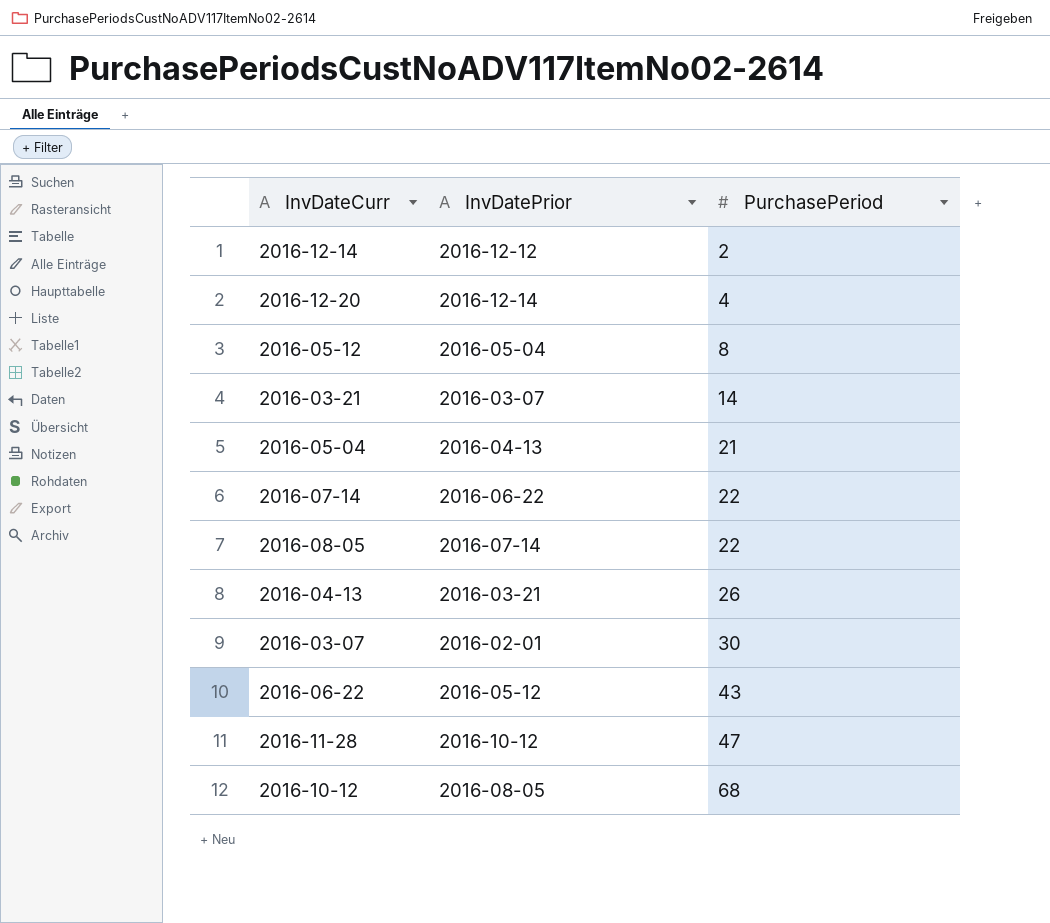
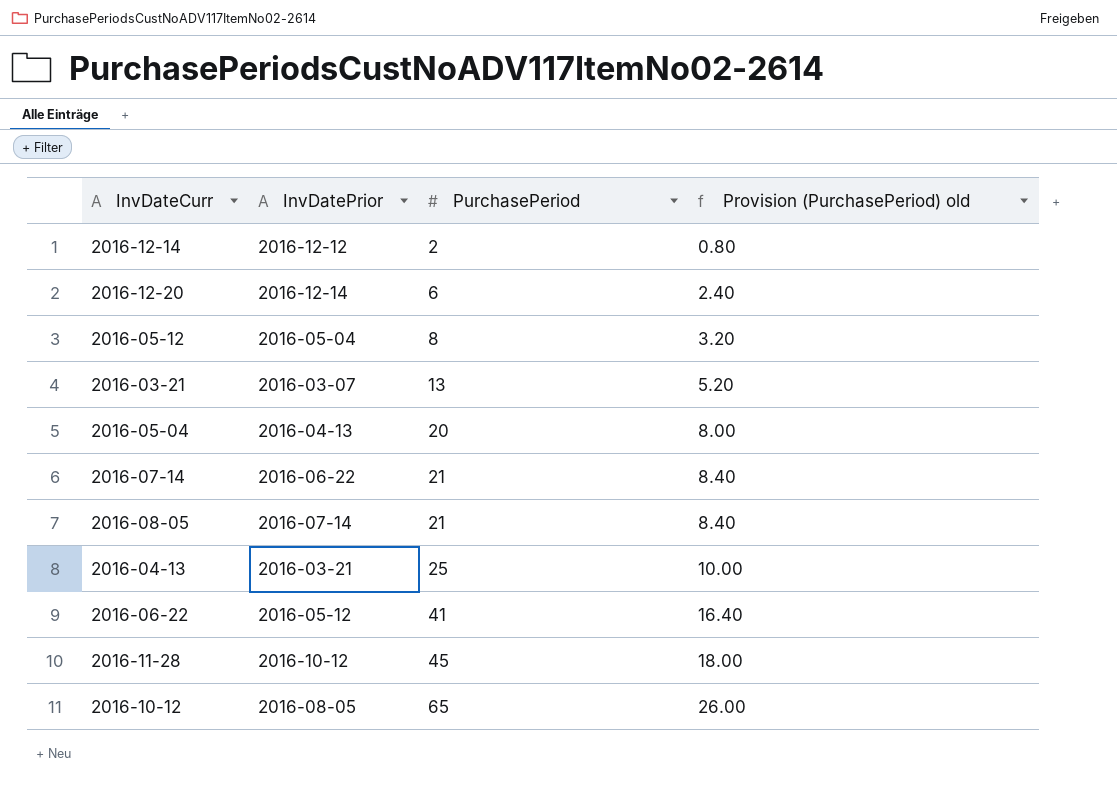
column Provision (PurchasePeriod) old | formula: none -> [PurchasePeriod] * 0.4
row 2016-03-07: 2016-02-01 | 30 -> none
2016-12-20 | PurchasePeriod: 4 -> 6
2016-03-21 | PurchasePeriod: 14 -> 13
2016-05-04 | PurchasePeriod: 21 -> 20
2016-07-14 | PurchasePeriod: 22 -> 21
2016-08-05 | PurchasePeriod: 22 -> 21
2016-04-13 | PurchasePeriod: 26 -> 25
2016-06-22 | PurchasePeriod: 43 -> 41
2016-11-28 | PurchasePeriod: 47 -> 45
2016-10-12 | PurchasePeriod: 68 -> 65

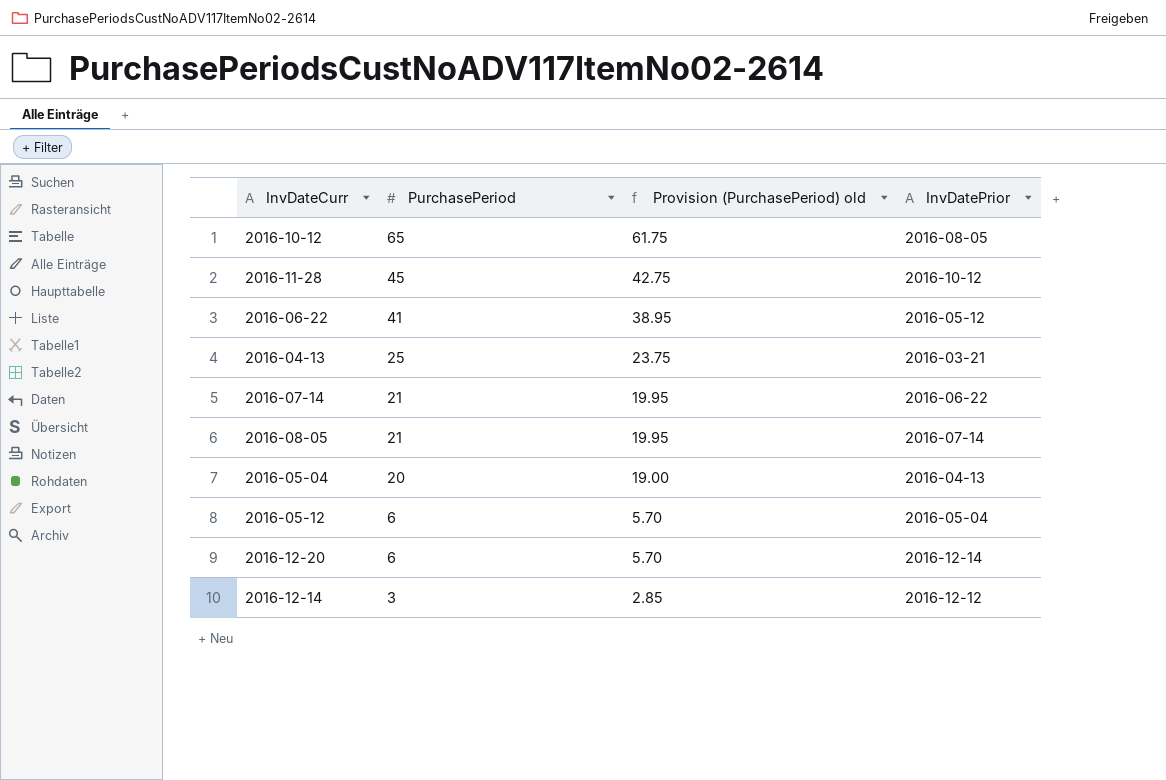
row order: PurchasePeriod ascending -> PurchasePeriod descending
column Provision (PurchasePeriod) old | formula: [PurchasePeriod] * 0.4 -> [PurchasePeriod] * 0.95
column InvDatePrior | position: 2 -> 4
row 2016-03-21: 2016-03-07 | 13 | 5.20 -> none
2016-05-12 | PurchasePeriod: 8 -> 6
2016-12-14 | PurchasePeriod: 2 -> 3

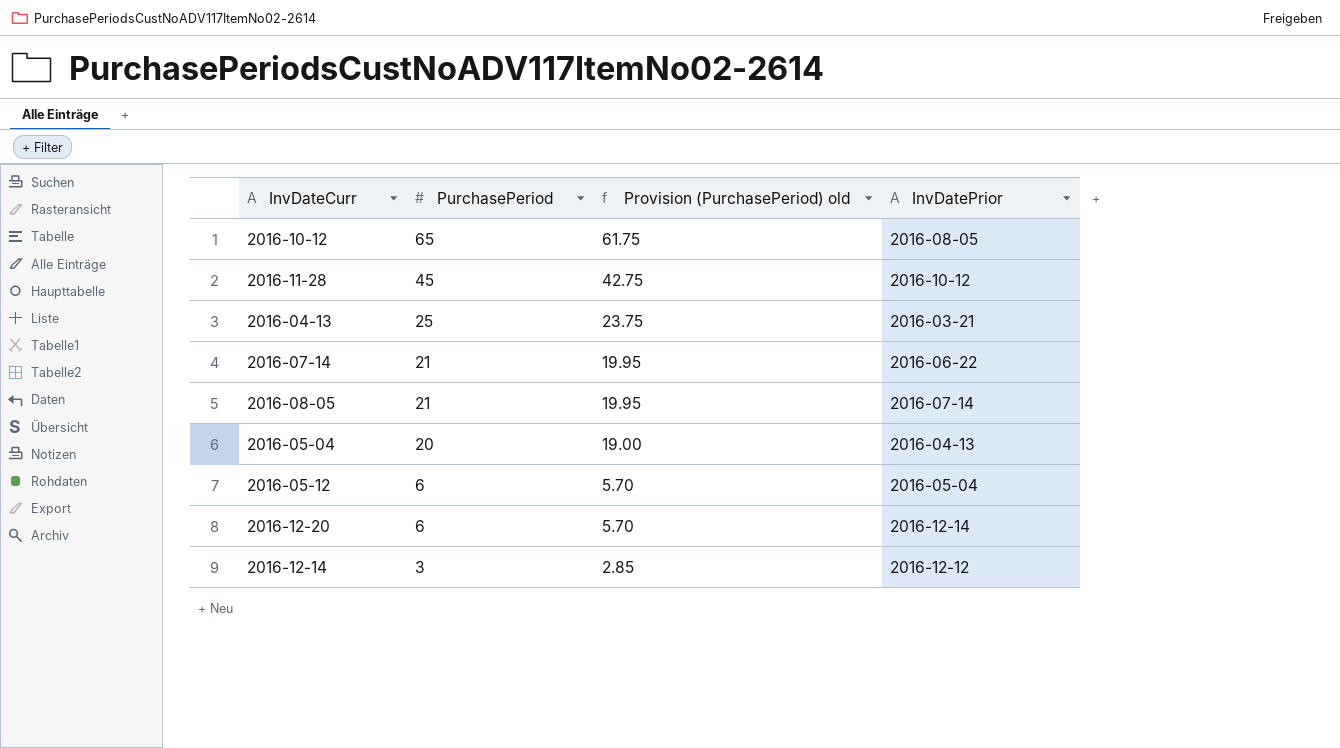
row 2016-06-22: 41 | 38.95 | 2016-05-12 -> none

